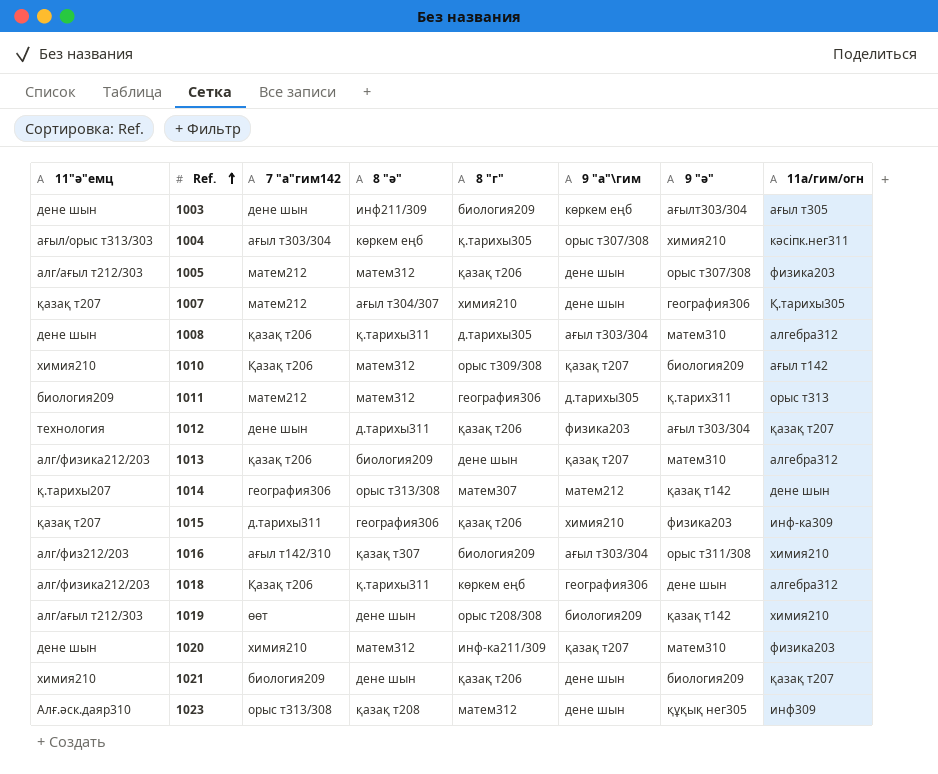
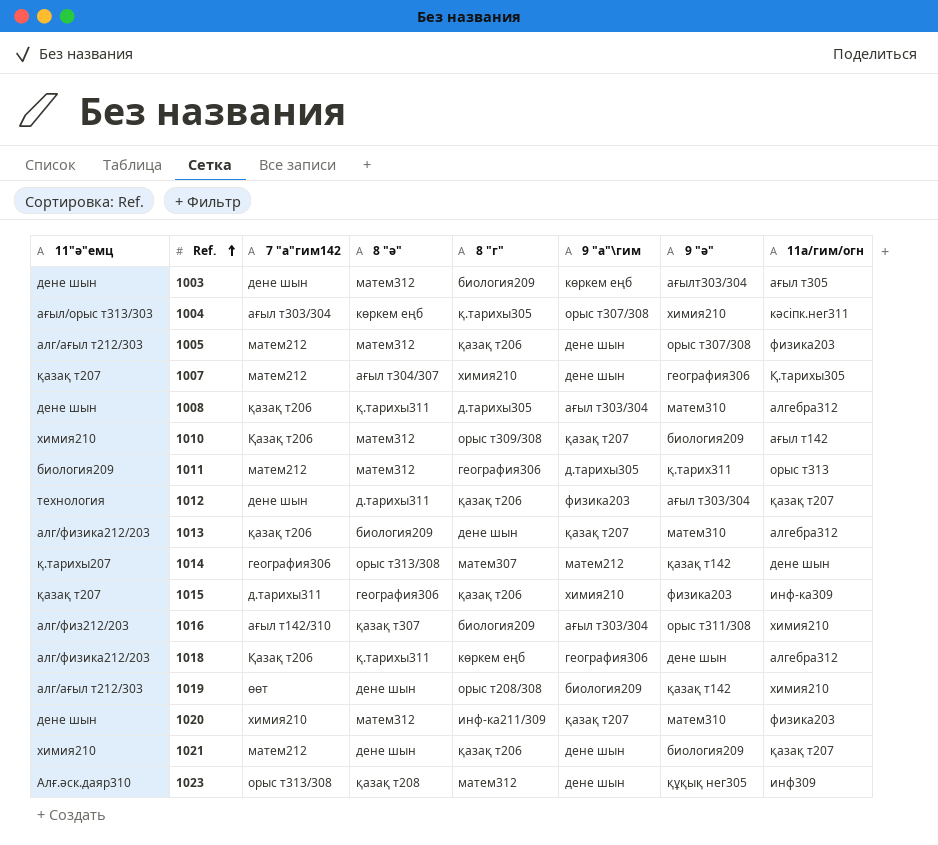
1003 | 8 "ә": инф211/309 -> матем312
1021 | 7 "а"гим142: биология209 -> матем212

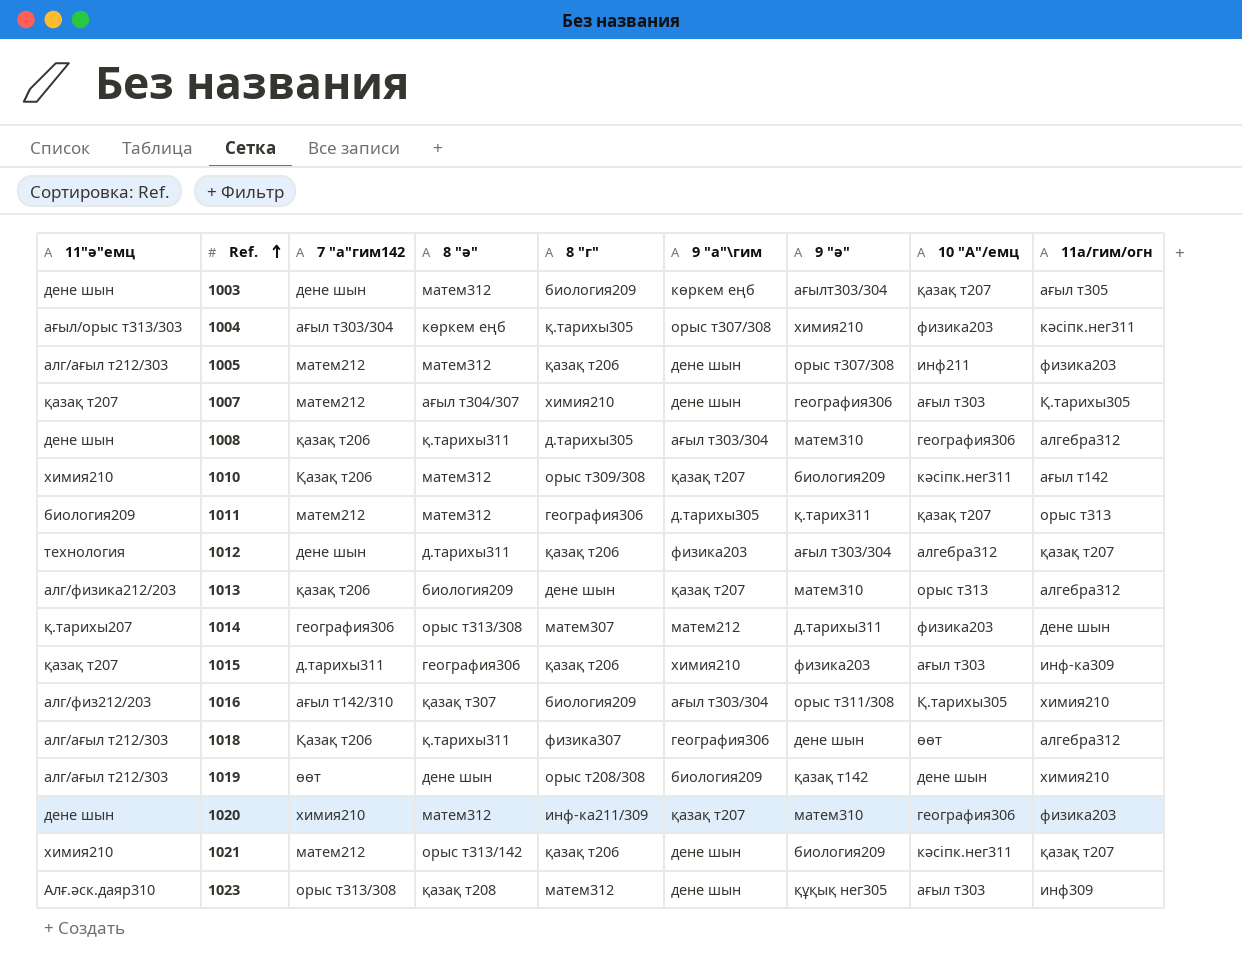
column 10 "А"/емц | position: none -> 8
1014 | 9 "ә": қазақ т142 -> д.тарихы311
1018 | 11"ә"емц: алг/физика212/203 -> алг/ағыл т212/303
1018 | 8 "г": көркем еңб -> физика307
1021 | 8 "ә": дене шын -> орыс т313/142

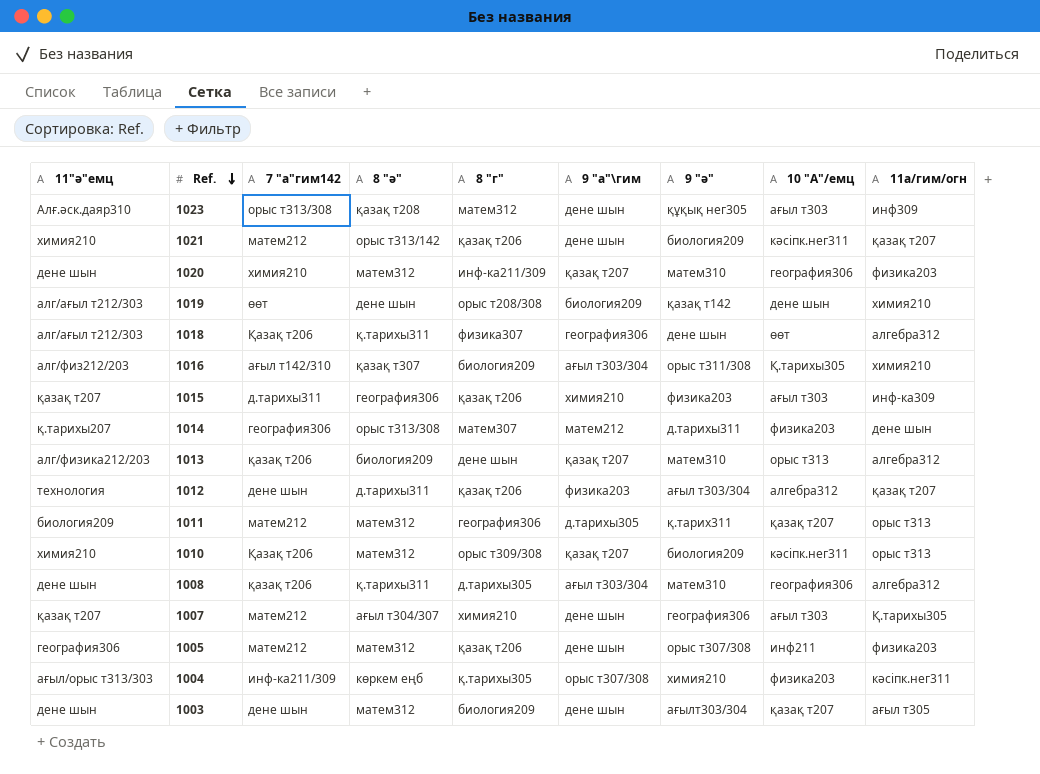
row order: Ref. ascending -> Ref. descending
1010 | 11а/гим/огн: ағыл т142 -> орыс т313
1005 | 11"ә"емц: алг/ағыл т212/303 -> география306
1004 | 7 "а"гим142: ағыл т303/304 -> инф-ка211/309
1003 | 9 "а"\гим: көркем еңб -> дене шын

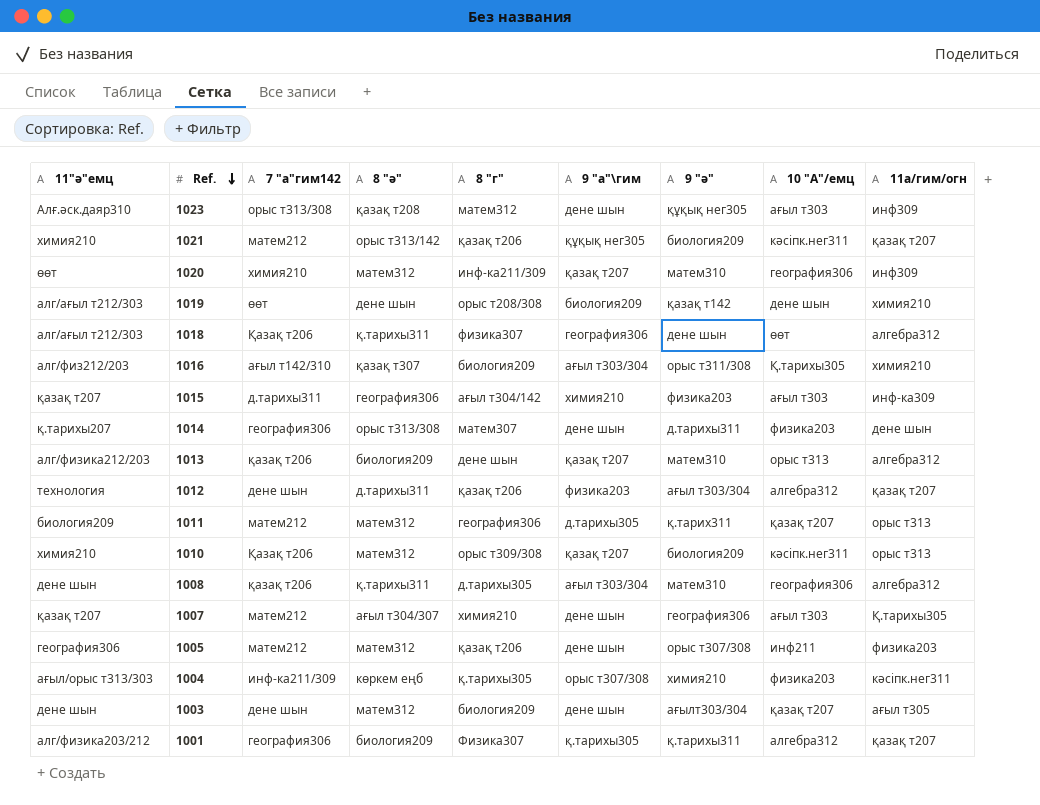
1021 | 9 "а"\гим: дене шын -> құқық нег305
1020 | 11"ә"емц: дене шын -> өөт
1020 | 11а/гим/огн: физика203 -> инф309
1015 | 8 "г": қазақ т206 -> ағыл т304/142
1014 | 9 "а"\гим: матем212 -> дене шын
row 1001: none -> алг/физика203/212 | география306 | биология209 | Физика307 | қ.тарихы305 | қ.тарихы311 | алгебра312 | қазақ т207

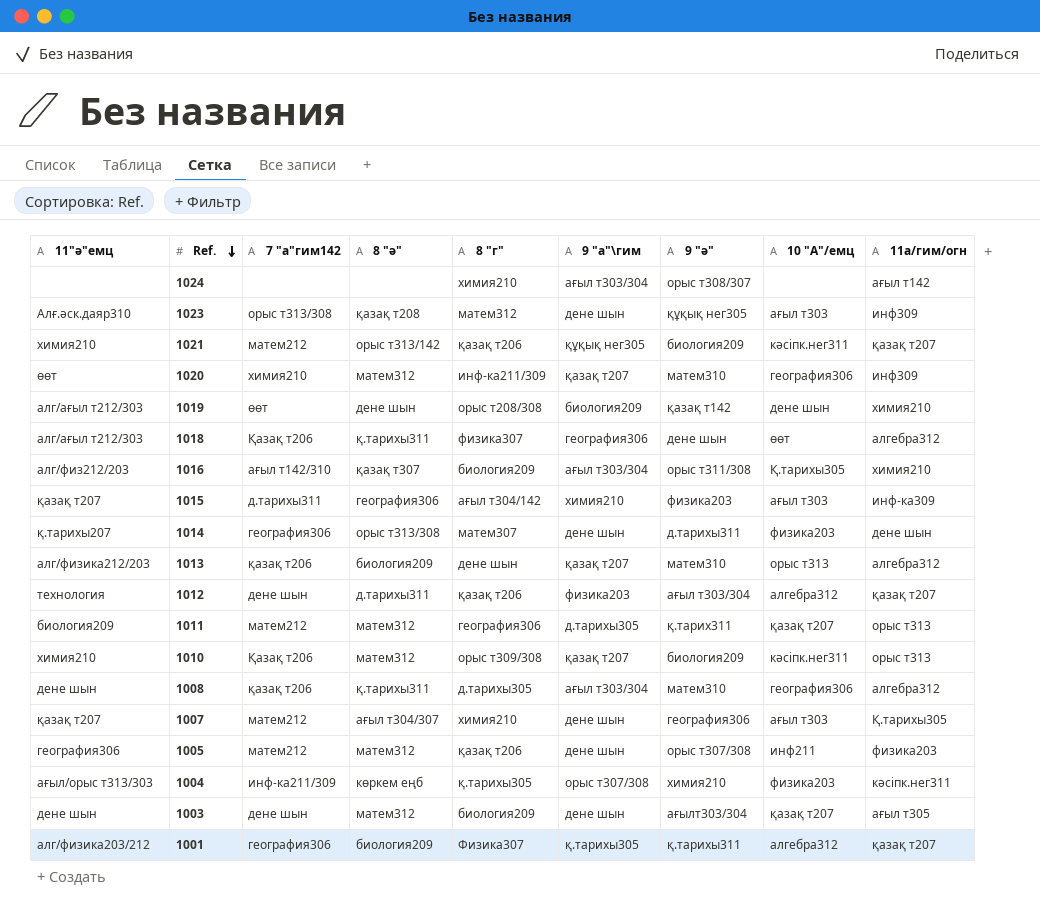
row 1024: none -> none | none | none | химия210 | ағыл т303/304 | орыс т308/307 | none | ағыл т142

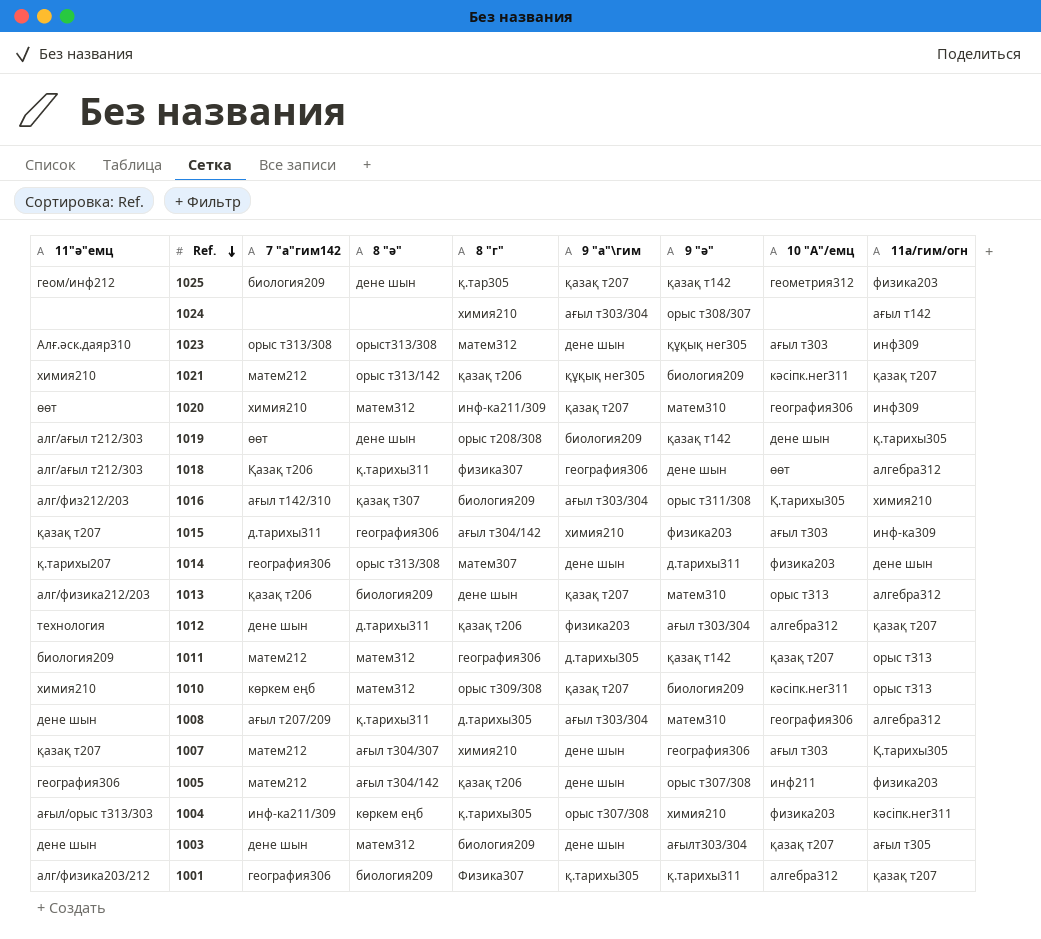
row 1025: none -> геом/инф212 | биология209 | дене шын | қ.тар305 | қазақ т207 | қазақ т142 | геометрия312 | физика203
1023 | 8 "ә": қазақ т208 -> орыст313/308
1019 | 11а/гим/огн: химия210 -> қ.тарихы305
1011 | 9 "ә": қ.тарих311 -> қазақ т142
1010 | 7 "а"гим142: Қазақ т206 -> көркем еңб
1008 | 7 "а"гим142: қазақ т206 -> ағыл т207/209
1005 | 8 "ә": матем312 -> ағыл т304/142

